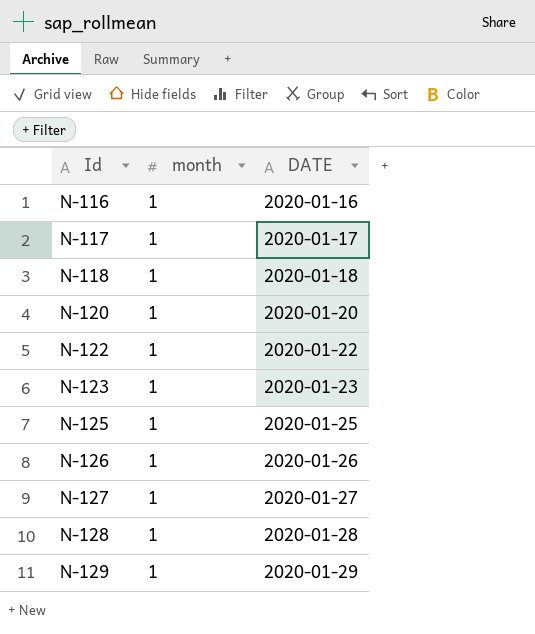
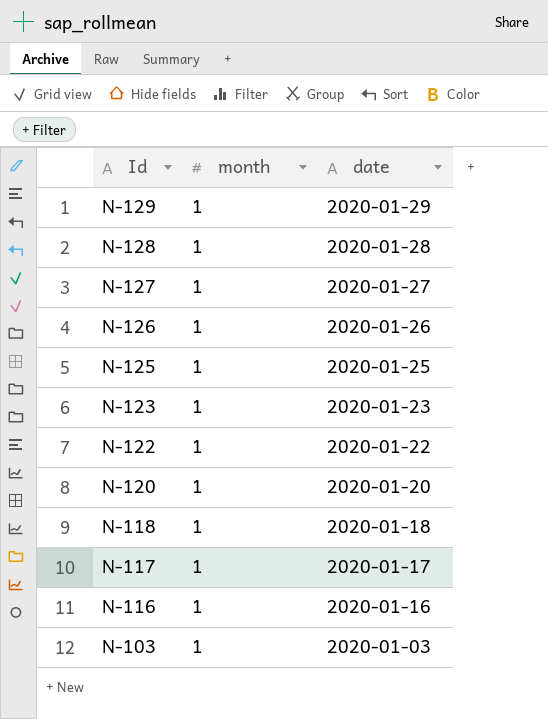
row order: Id ascending -> Id descending
column name: DATE -> date
row N-103: none -> 1 | 2020-01-03

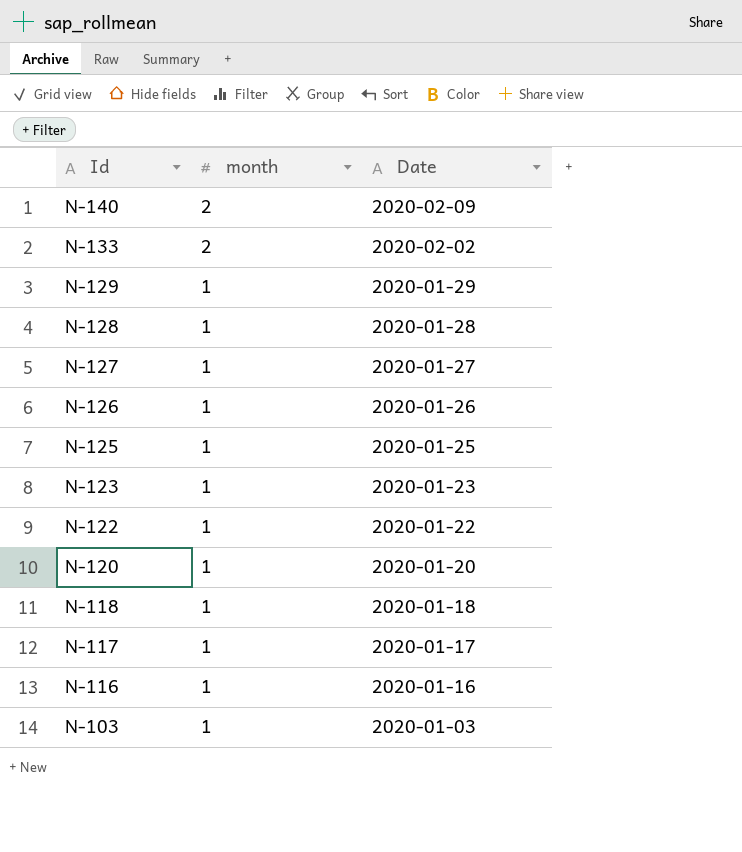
column name: date -> Date
row N-140: none -> 2 | 2020-02-09
row N-133: none -> 2 | 2020-02-02

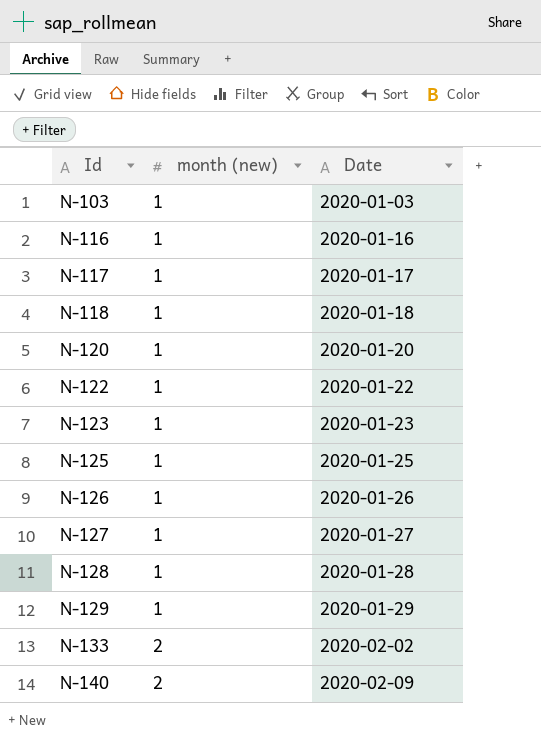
row order: Id descending -> Id ascending
column name: month -> month (new)

